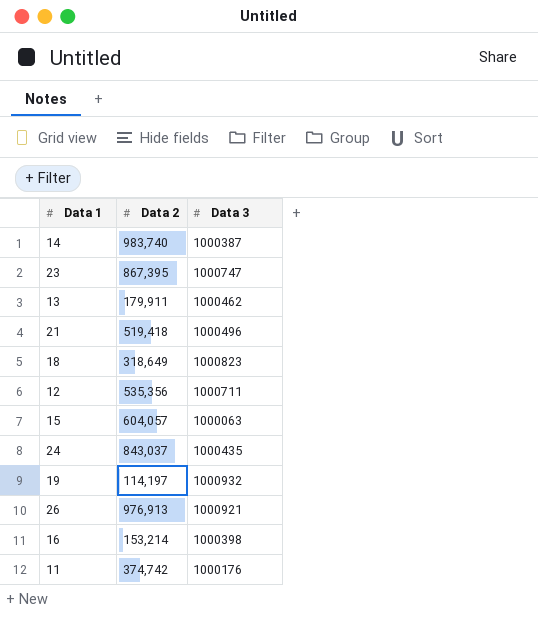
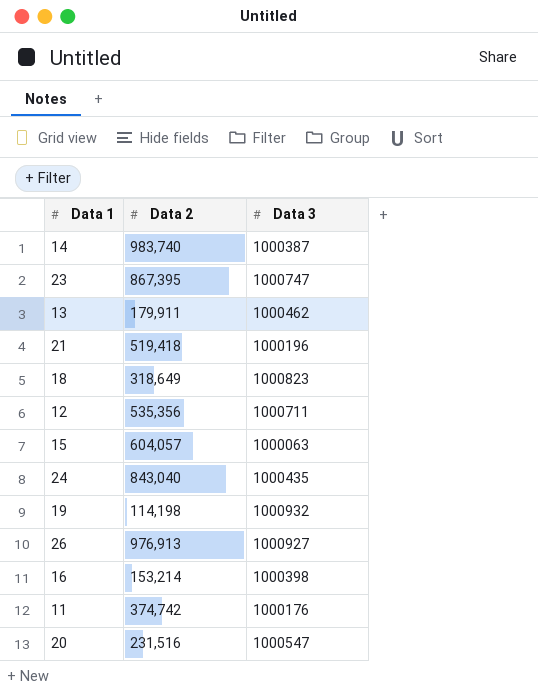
21 | Data 3: 1000496 -> 1000196
24 | Data 2: 843,037 -> 843,040
19 | Data 2: 114,197 -> 114,198
26 | Data 3: 1000921 -> 1000927
row 20: none -> 231,516 | 1000547

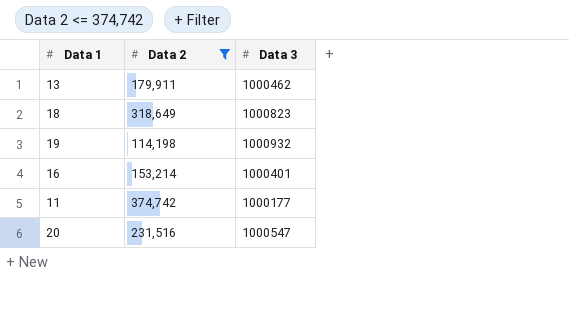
filter: none -> Data 2 <= 374,742
16 | Data 3: 1000398 -> 1000401
11 | Data 3: 1000176 -> 1000177

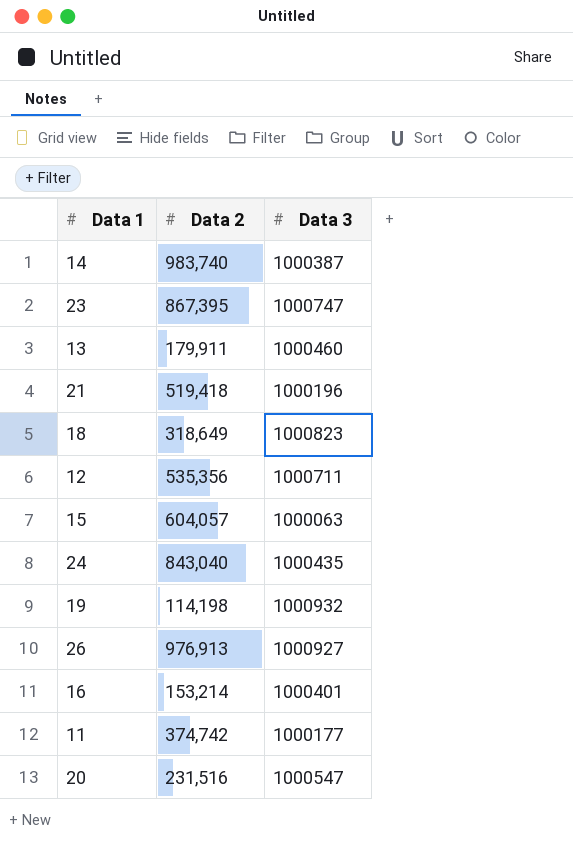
filter: Data 2 <= 374,742 -> none
13 | Data 3: 1000462 -> 1000460

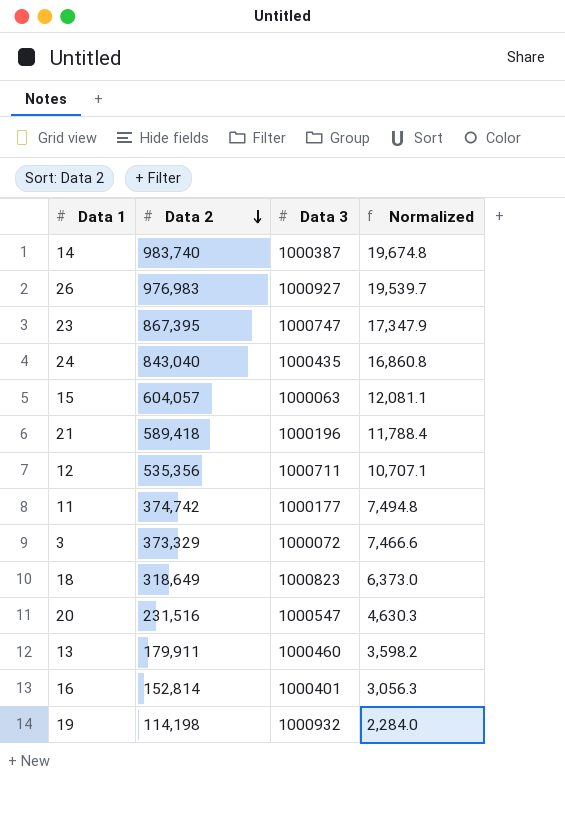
row order: none -> Data 2 descending
column Normalized | formula: none -> [Data 2] * 0.02
26 | Data 2: 976,913 -> 976,983
21 | Data 2: 519,418 -> 589,418
row 3: none -> 373,329 | 1000072 | 7,466.6
16 | Data 2: 153,214 -> 152,814

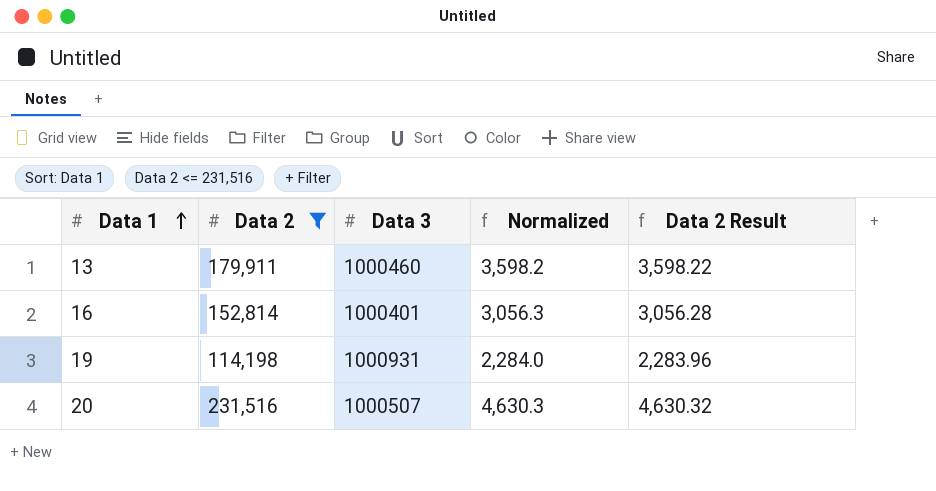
filter: none -> Data 2 <= 231,516
row order: Data 2 descending -> Data 1 ascending
column Data 2 Result | formula: none -> [Data 2] * 0.02
19 | Data 3: 1000932 -> 1000931
20 | Data 3: 1000547 -> 1000507

